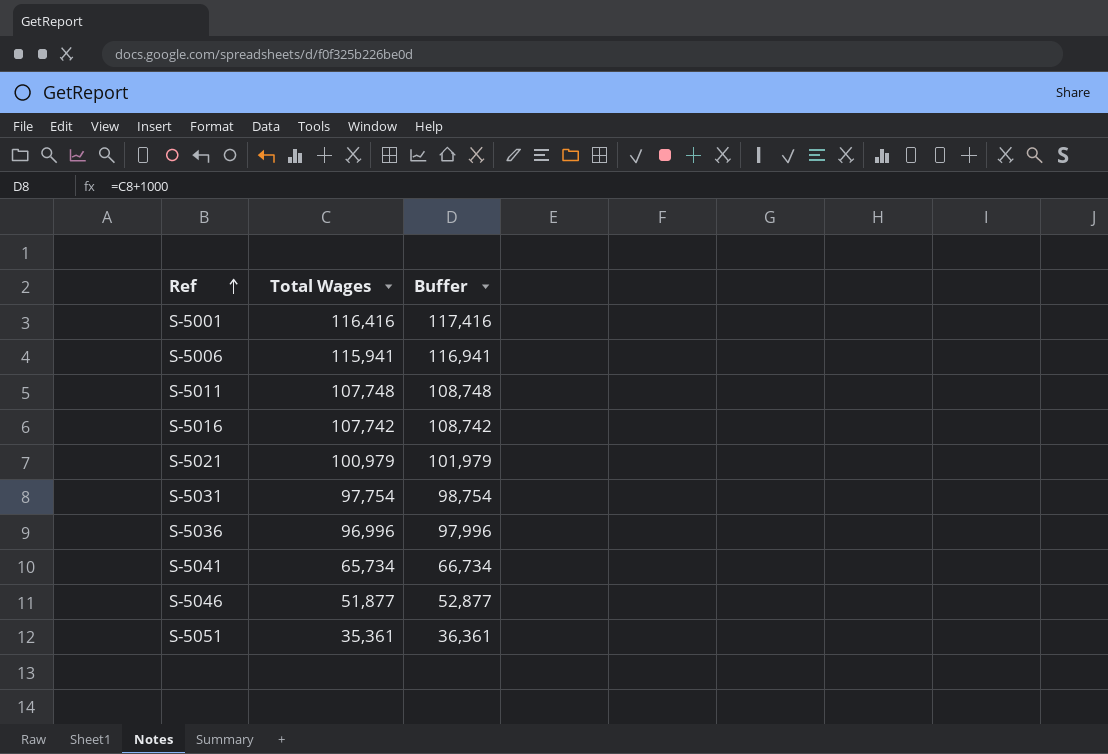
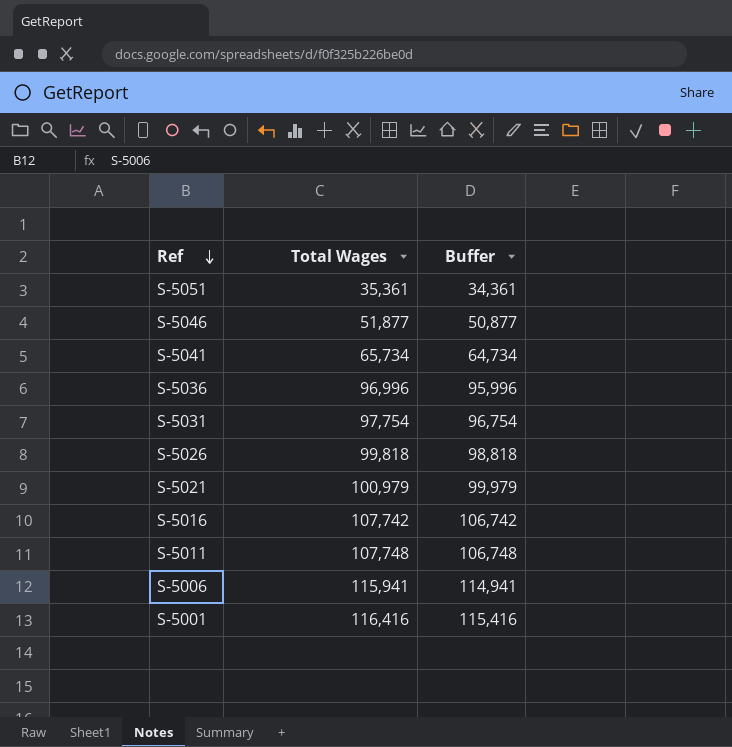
row order: Ref ascending -> Ref descending
column Buffer | formula: [Total Wages] + 1000 -> [Total Wages] - 1000
row S-5026: none -> 99,818 | 98,818

